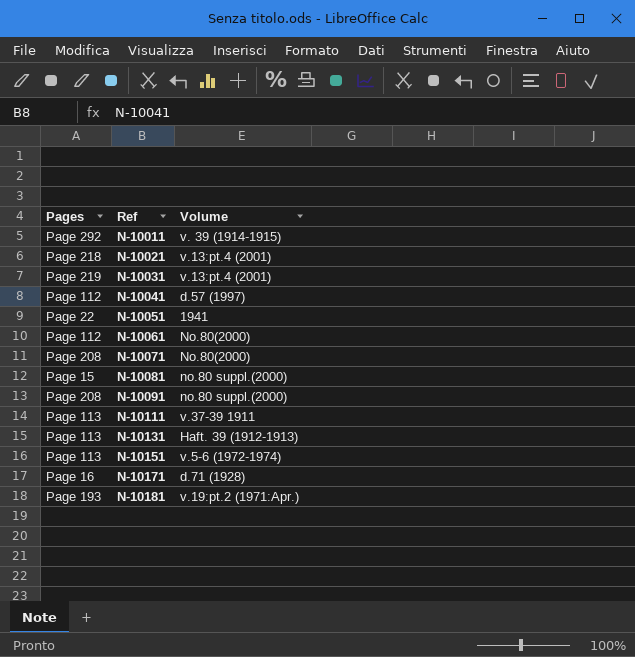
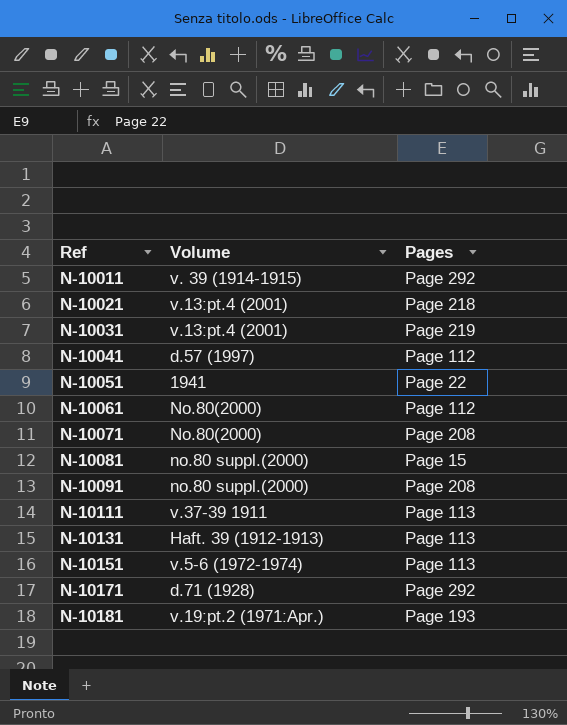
column Pages | position: 1 -> 3
N-10171 | Pages: Page 16 -> Page 292

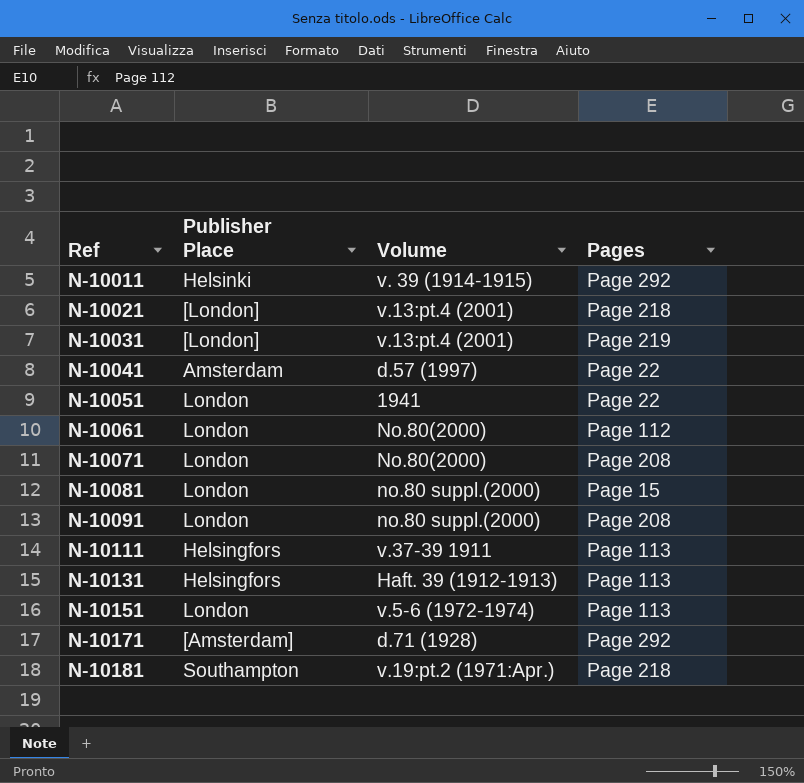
column Publisher Place | position: none -> 2
N-10041 | Pages: Page 112 -> Page 22
N-10181 | Pages: Page 193 -> Page 218

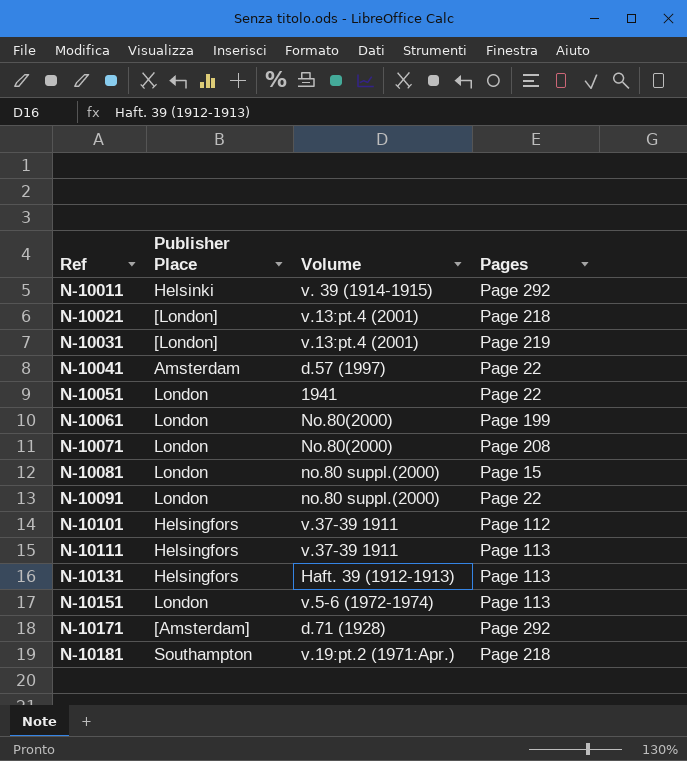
N-10061 | Pages: Page 112 -> Page 199
N-10091 | Pages: Page 208 -> Page 22
row N-10101: none -> Helsingfors | v.37-39 1911 | Page 112

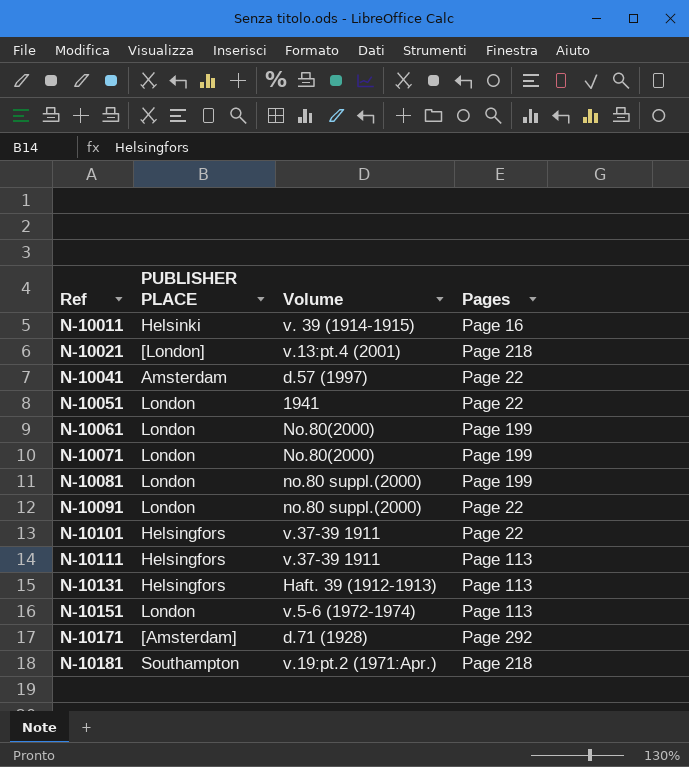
column name: Publisher Place -> PUBLISHER PLACE
row N-10031: [London] | v.13:pt.4 (2001) | Page 219 -> none
N-10011 | Pages: Page 292 -> Page 16
N-10071 | Pages: Page 208 -> Page 199
N-10081 | Pages: Page 15 -> Page 199
N-10101 | Pages: Page 112 -> Page 22

